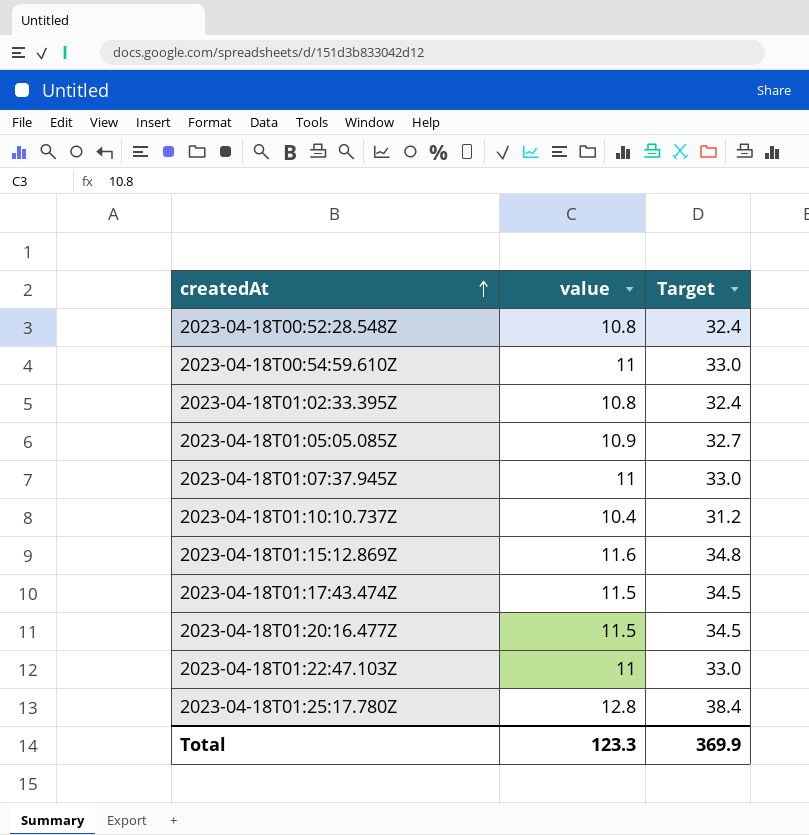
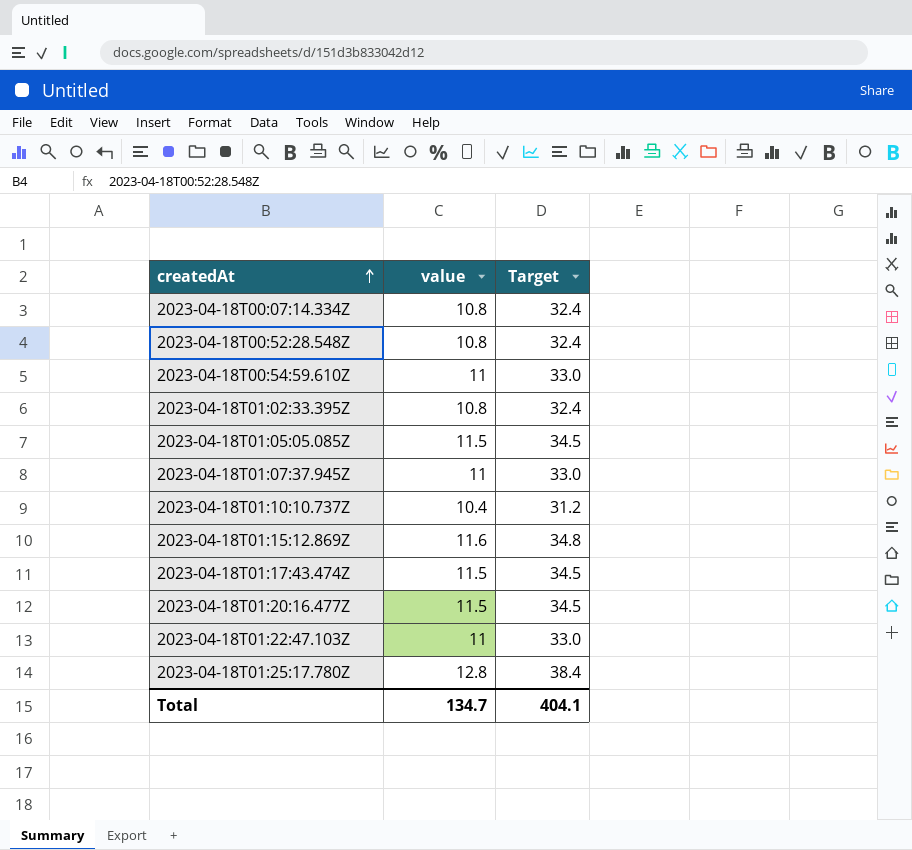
row 2023-04-18T00:07:14.334Z: none -> 10.8 | 32.4
2023-04-18T01:05:05.085Z | value: 10.9 -> 11.5
2023-04-18T01:05:05.085Z | Target: 32.7 -> 34.5
Total | value: 123.3 -> 134.7
Total | Target: 369.9 -> 404.1

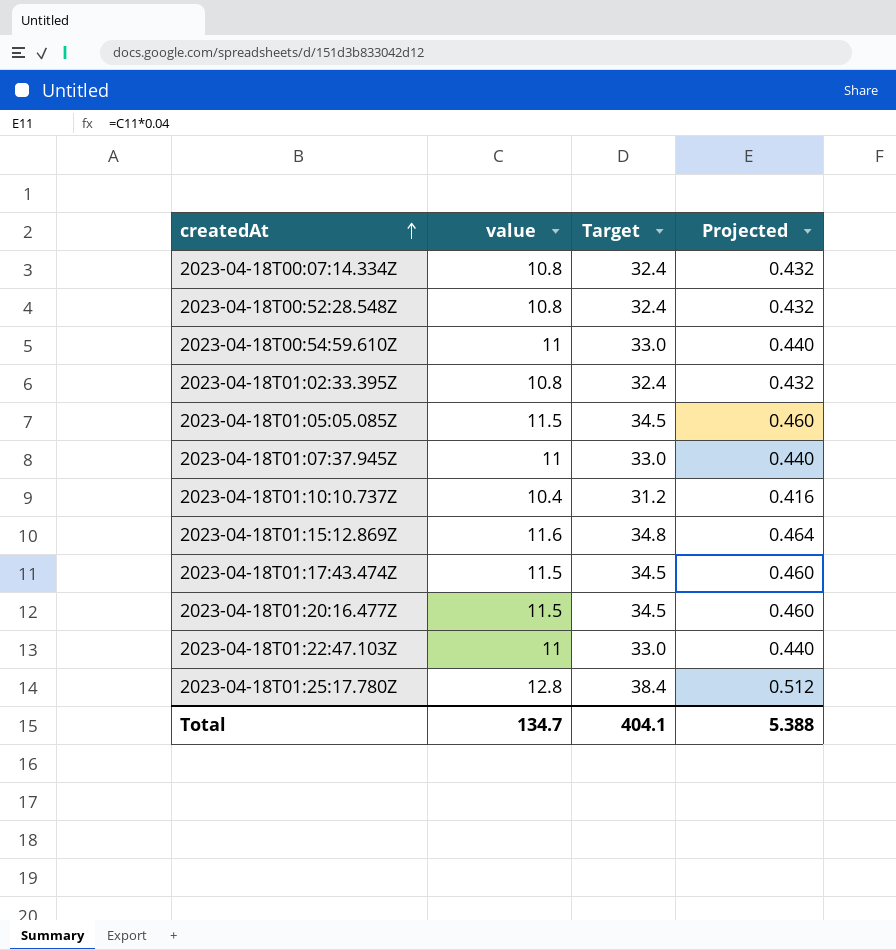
column Projected | formula: none -> [value] * 0.04

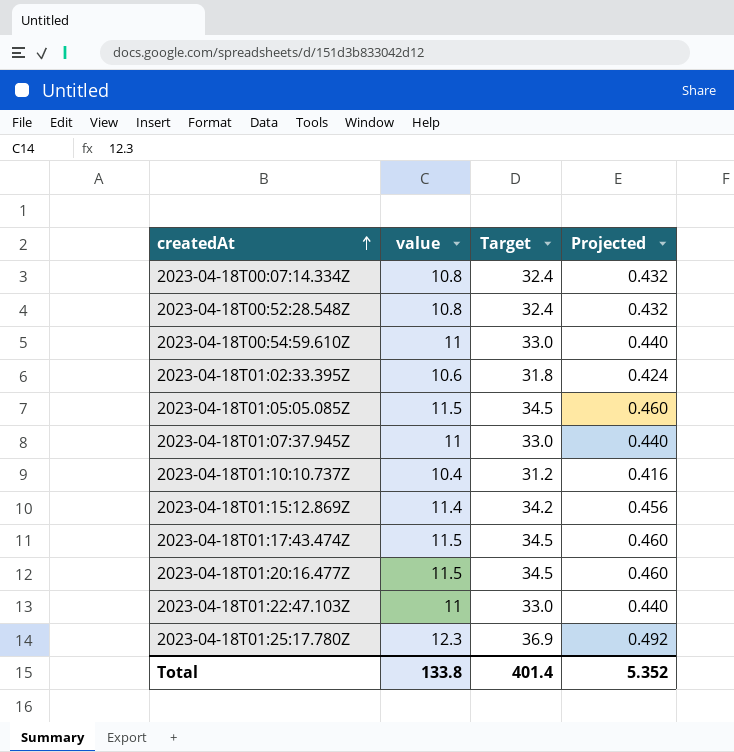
2023-04-18T01:02:33.395Z | value: 10.8 -> 10.6
2023-04-18T01:02:33.395Z | Target: 32.4 -> 31.8
2023-04-18T01:02:33.395Z | Projected: 0.432 -> 0.424
2023-04-18T01:15:12.869Z | value: 11.6 -> 11.4
2023-04-18T01:15:12.869Z | Target: 34.8 -> 34.2
2023-04-18T01:15:12.869Z | Projected: 0.464 -> 0.456
2023-04-18T01:25:17.780Z | value: 12.8 -> 12.3
2023-04-18T01:25:17.780Z | Target: 38.4 -> 36.9
2023-04-18T01:25:17.780Z | Projected: 0.512 -> 0.492
Total | value: 134.7 -> 133.8
Total | Target: 404.1 -> 401.4
Total | Projected: 5.388 -> 5.352

